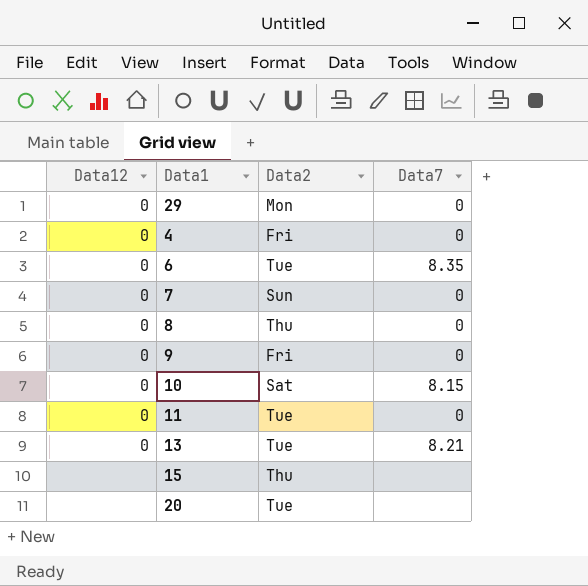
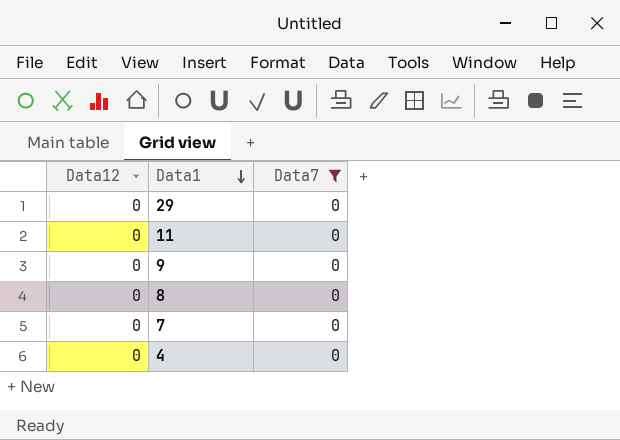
filter: none -> Data7 = 0
row order: none -> Data1 descending
column Data2 | position: 3 -> none

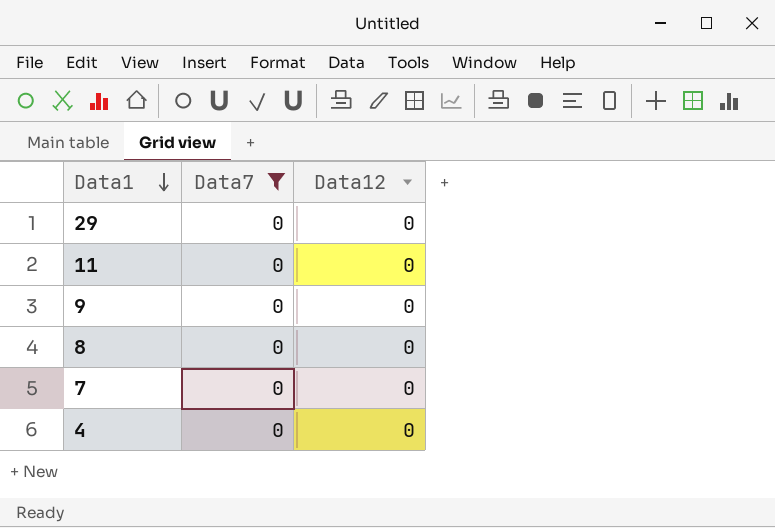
column Data12 | position: 1 -> 3

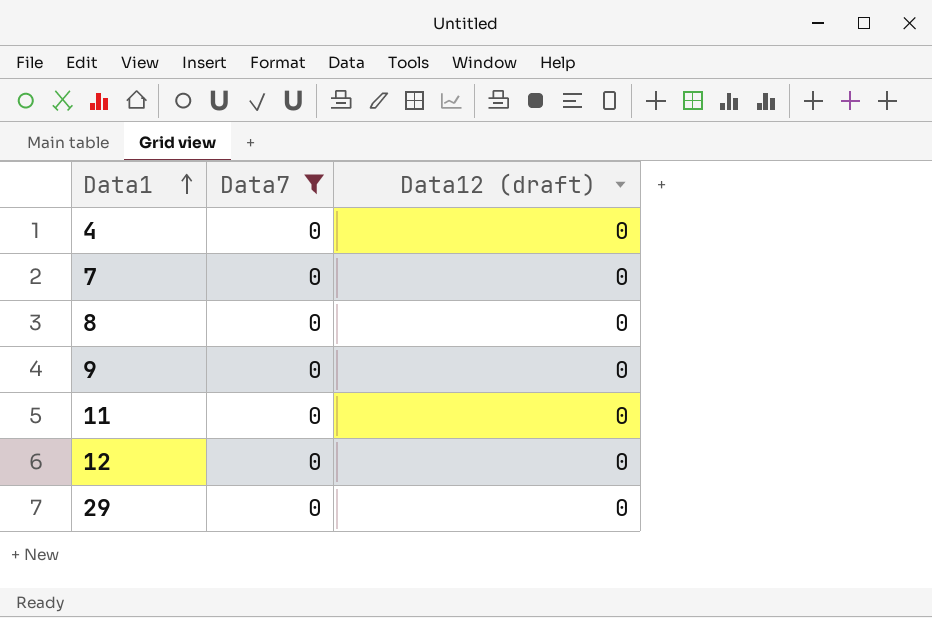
row order: Data1 descending -> Data1 ascending
column name: Data12 -> Data12 (draft)
row 12: none -> 0 | 0

